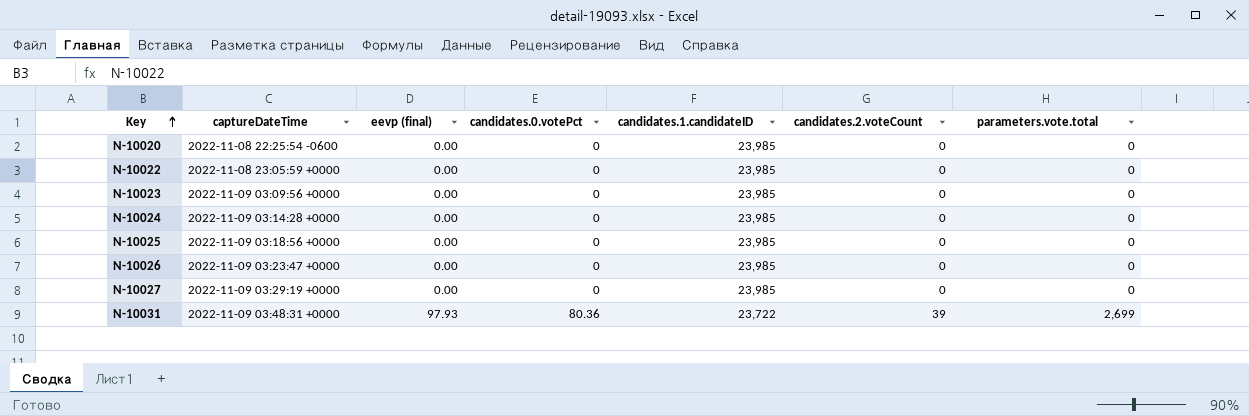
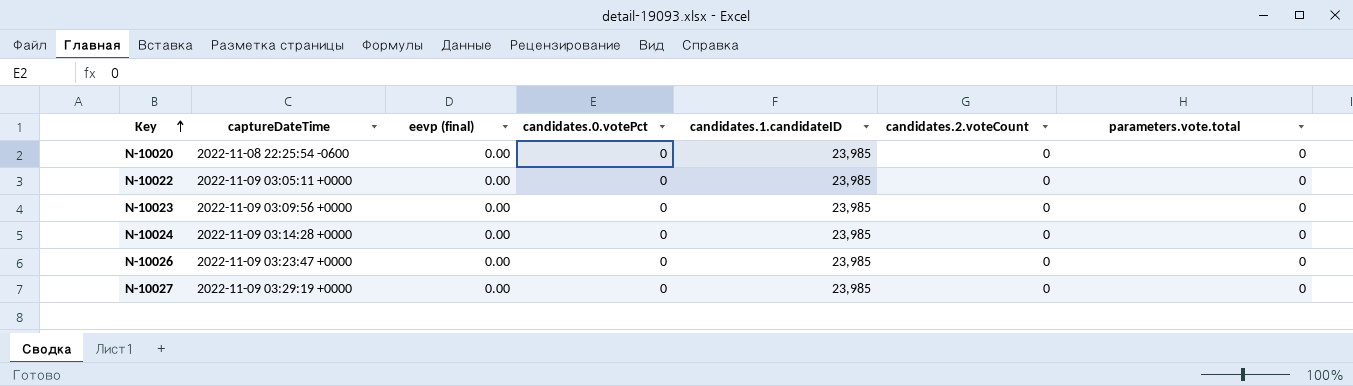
row N-10025: 2022-11-09 03:18:56 +0000 | 0.00 | 0 | 23,985 | 0 | 0 -> none
row N-10031: 2022-11-09 03:48:31 +0000 | 97.93 | 80.36 | 23,722 | 39 | 2,699 -> none
N-10022 | captureDateTime: 2022-11-08 23:05:59 +0000 -> 2022-11-09 03:05:11 +0000

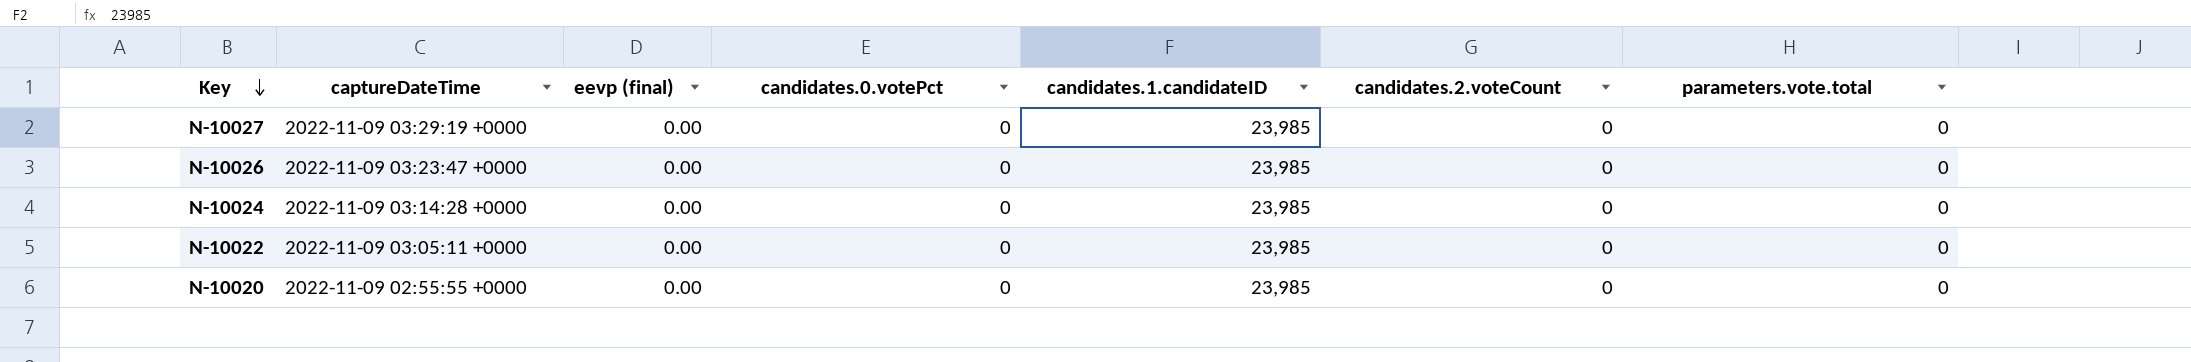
row order: Key ascending -> Key descending
row N-10023: 2022-11-09 03:09:56 +0000 | 0.00 | 0 | 23,985 | 0 | 0 -> none
N-10020 | captureDateTime: 2022-11-08 22:25:54 -0600 -> 2022-11-09 02:55:55 +0000

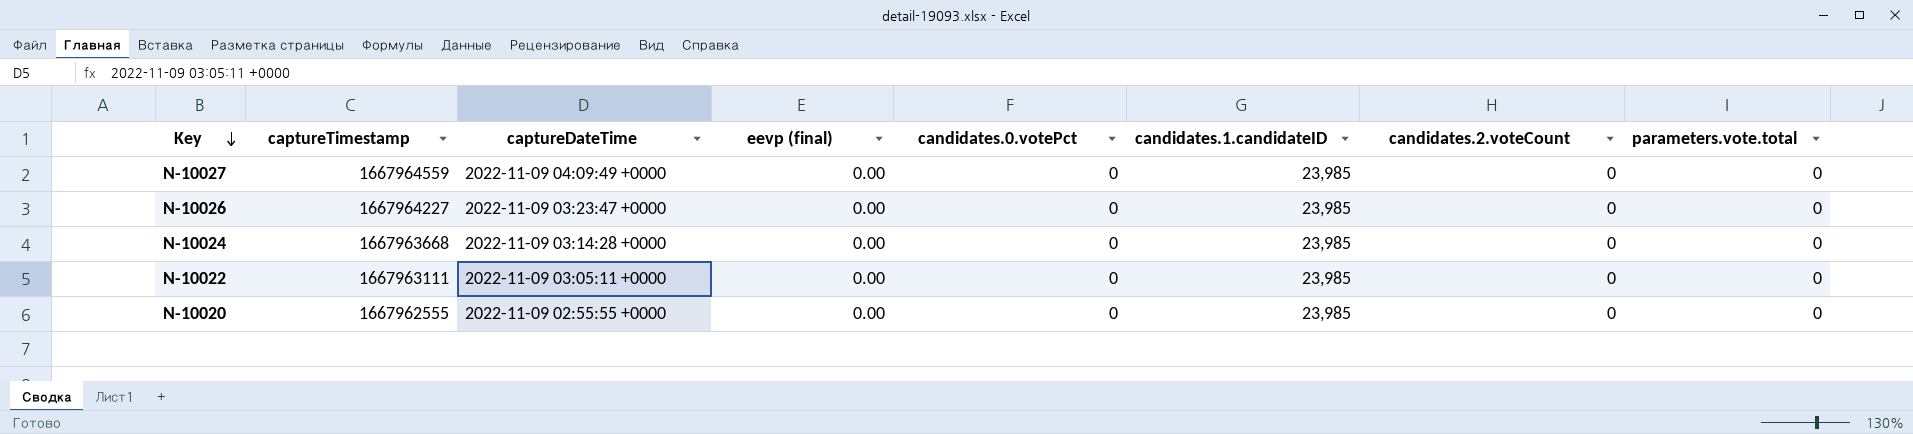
column captureTimestamp | position: none -> 2
N-10027 | captureDateTime: 2022-11-09 03:29:19 +0000 -> 2022-11-09 04:09:49 +0000

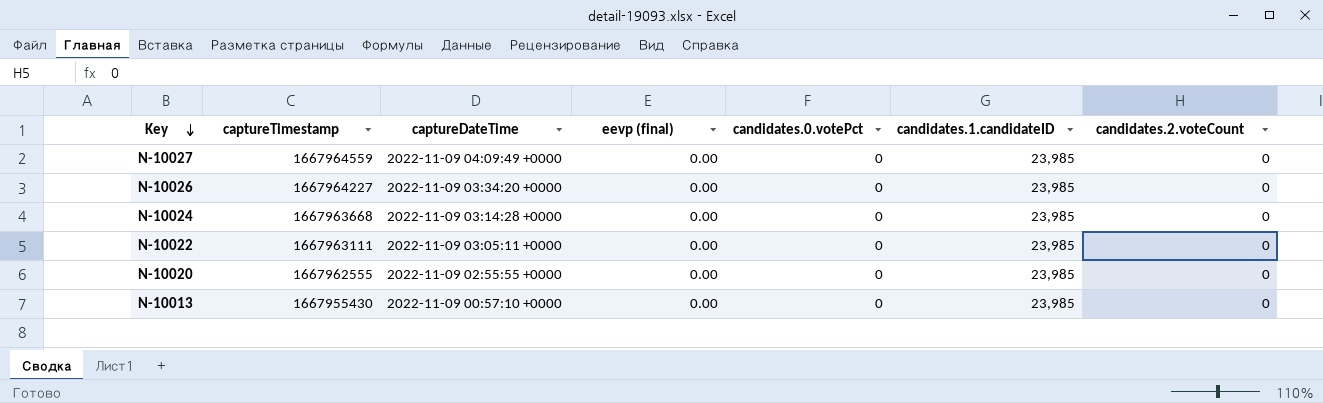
column parameters.vote.total | position: 8 -> none
N-10026 | captureDateTime: 2022-11-09 03:23:47 +0000 -> 2022-11-09 03:34:20 +0000
row N-10013: none -> 1667955430 | 2022-11-09 00:57:10 +0000 | 0.00 | 0 | 23,985 | 0

